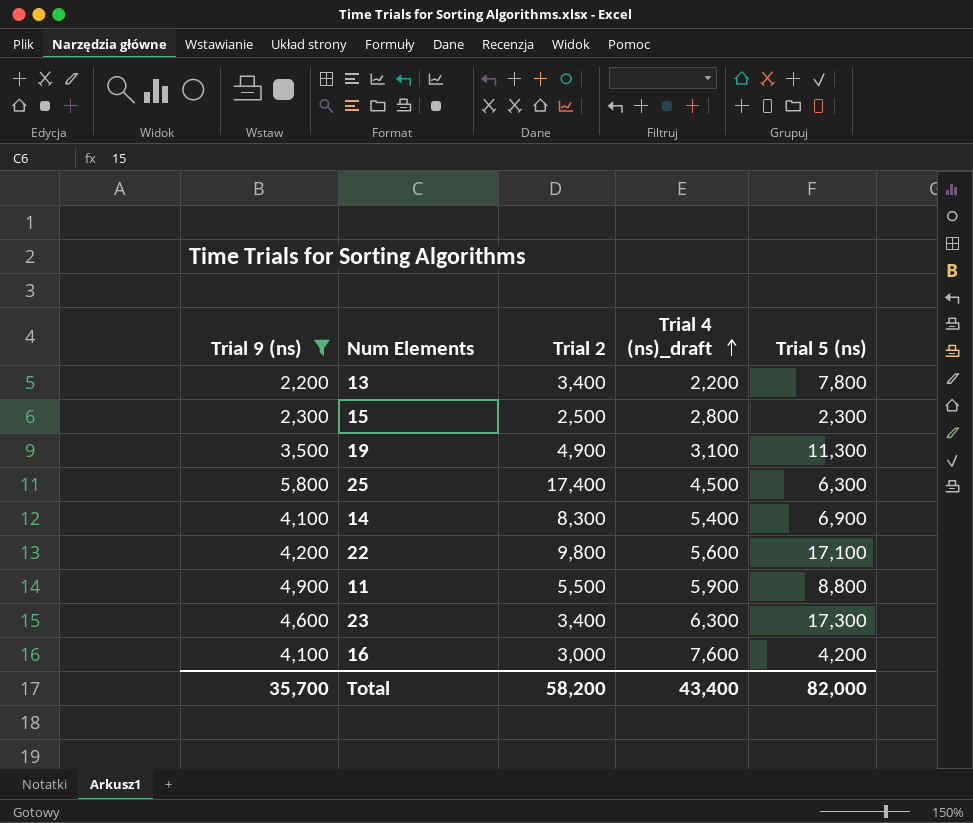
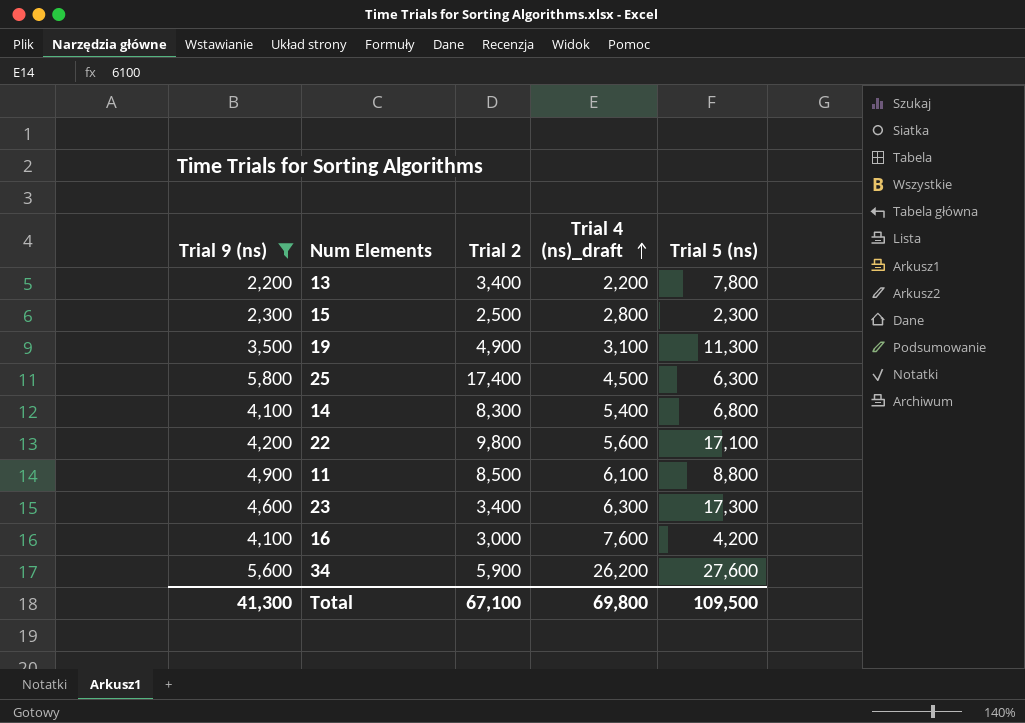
14 | Trial 5 (ns): 6,900 -> 6,800
11 | Trial 2: 5,500 -> 8,500
11 | Trial 4 (ns)_draft: 5,900 -> 6,100
row 34: none -> 5,600 | 5,900 | 26,200 | 27,600
Total | Trial 9 (ns): 35,700 -> 41,300
Total | Trial 2: 58,200 -> 67,100
Total | Trial 4 (ns)_draft: 43,400 -> 69,800
Total | Trial 5 (ns): 82,000 -> 109,500

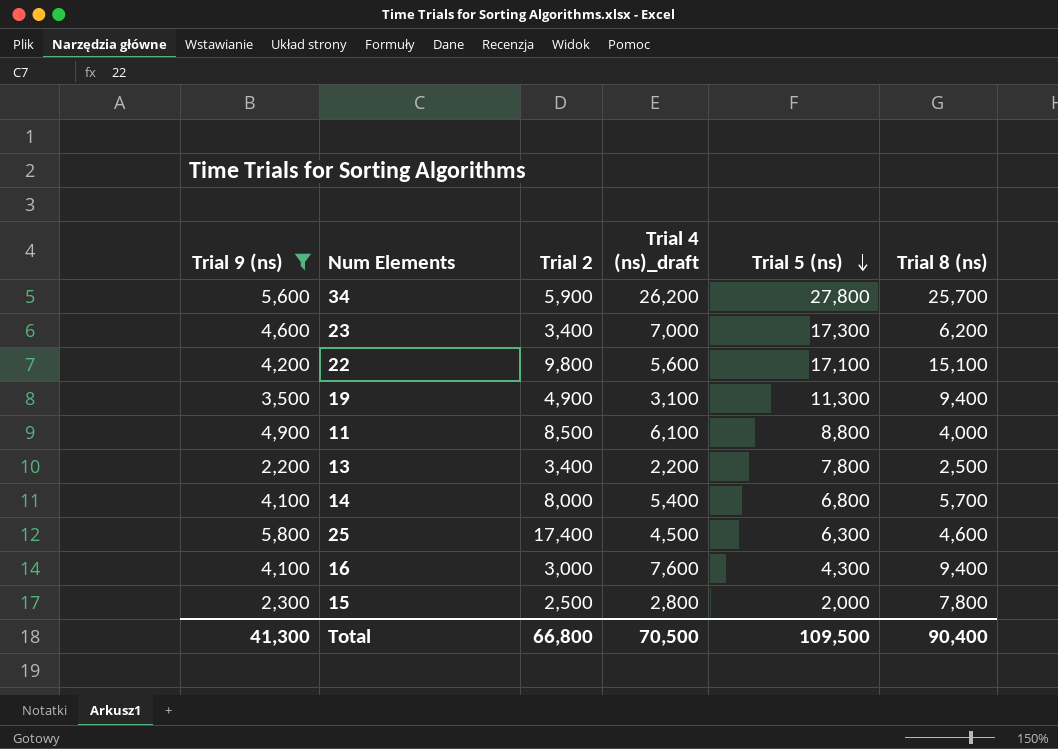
row order: Trial 4 (ns)_draft ascending -> Trial 5 (ns) descending
column Trial 8 (ns) | position: none -> 6
34 | Trial 5 (ns): 27,600 -> 27,800
23 | Trial 4 (ns)_draft: 6,300 -> 7,000
14 | Trial 2: 8,300 -> 8,000
16 | Trial 5 (ns): 4,200 -> 4,300
15 | Trial 5 (ns): 2,300 -> 2,000
Total | Trial 2: 67,100 -> 66,800
Total | Trial 4 (ns)_draft: 69,800 -> 70,500

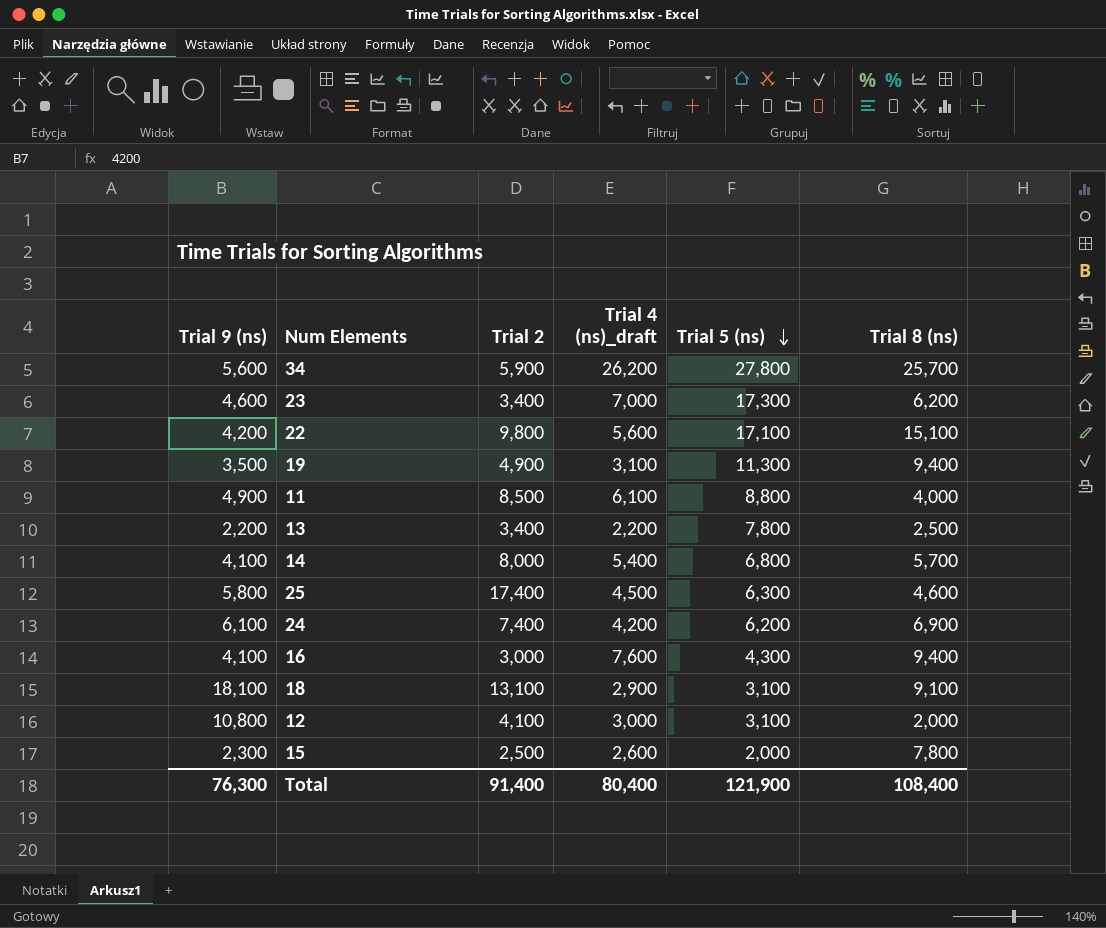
filter: Trial 9 (ns) <= 5,800 -> none
15 | Trial 4 (ns)_draft: 2,800 -> 2,600
Total | Trial 9 (ns): 41,300 -> 76,300
Total | Trial 2: 66,800 -> 91,400
Total | Trial 4 (ns)_draft: 70,500 -> 80,400
Total | Trial 5 (ns): 109,500 -> 121,900
Total | Trial 8 (ns): 90,400 -> 108,400

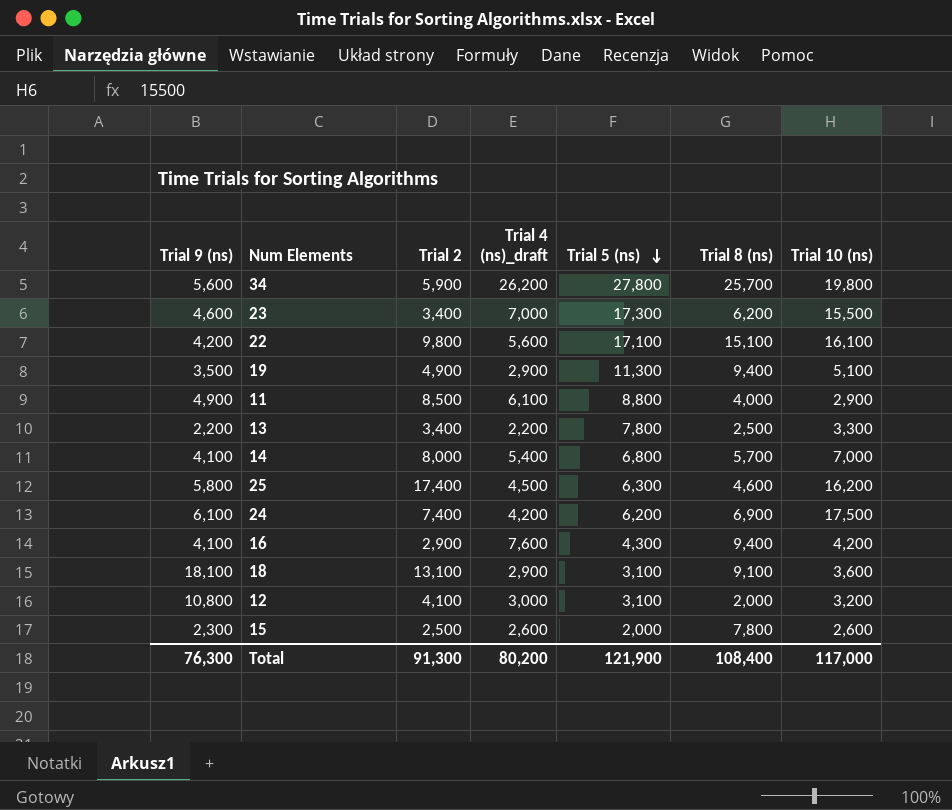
column Trial 10 (ns) | position: none -> 7
19 | Trial 4 (ns)_draft: 3,100 -> 2,900
16 | Trial 2: 3,000 -> 2,900
Total | Trial 2: 91,400 -> 91,300
Total | Trial 4 (ns)_draft: 80,400 -> 80,200

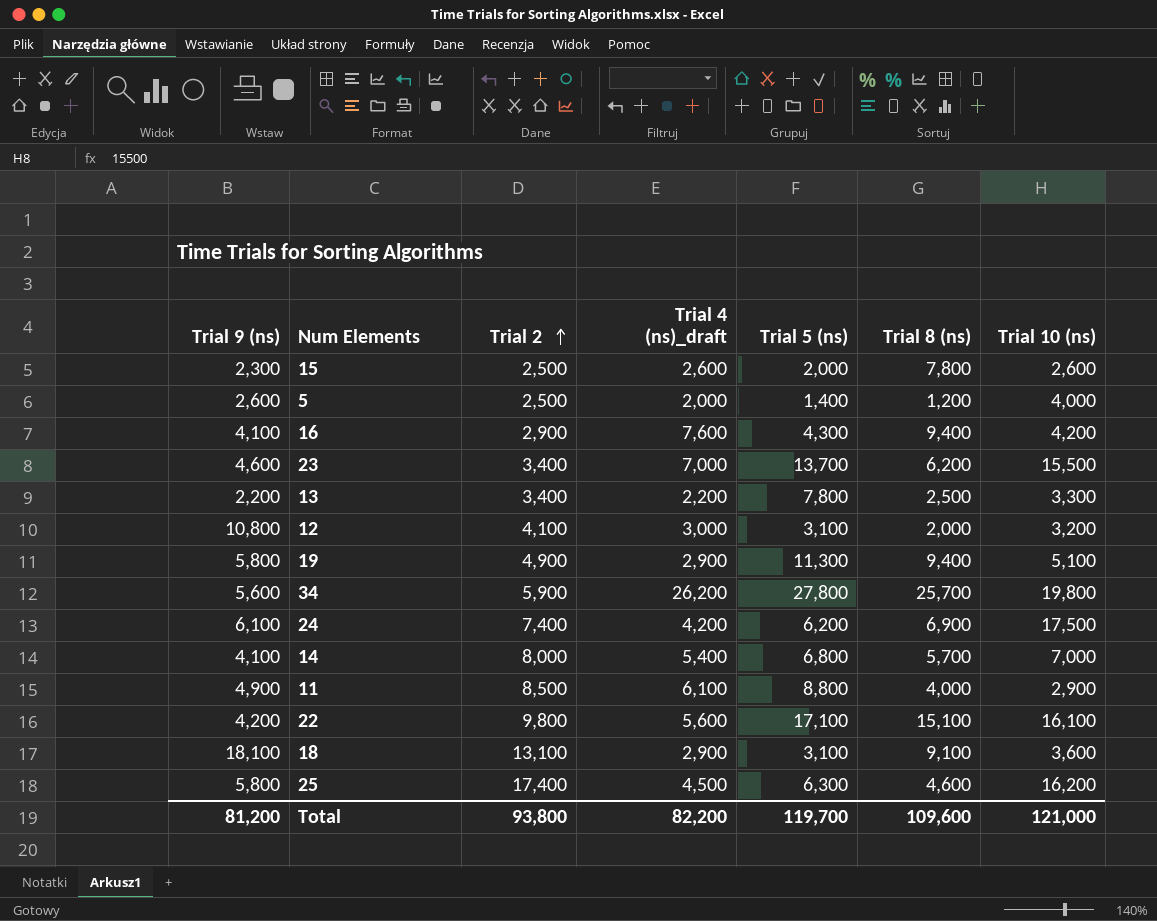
row order: Trial 5 (ns) descending -> Trial 2 ascending
row 5: none -> 2,600 | 2,500 | 2,000 | 1,400 | 1,200 | 4,000
23 | Trial 5 (ns): 17,300 -> 13,700
19 | Trial 9 (ns): 3,500 -> 5,800
Total | Trial 9 (ns): 76,300 -> 81,200
Total | Trial 2: 91,300 -> 93,800
Total | Trial 4 (ns)_draft: 80,200 -> 82,200
Total | Trial 5 (ns): 121,900 -> 119,700
Total | Trial 8 (ns): 108,400 -> 109,600
Total | Trial 10 (ns): 117,000 -> 121,000

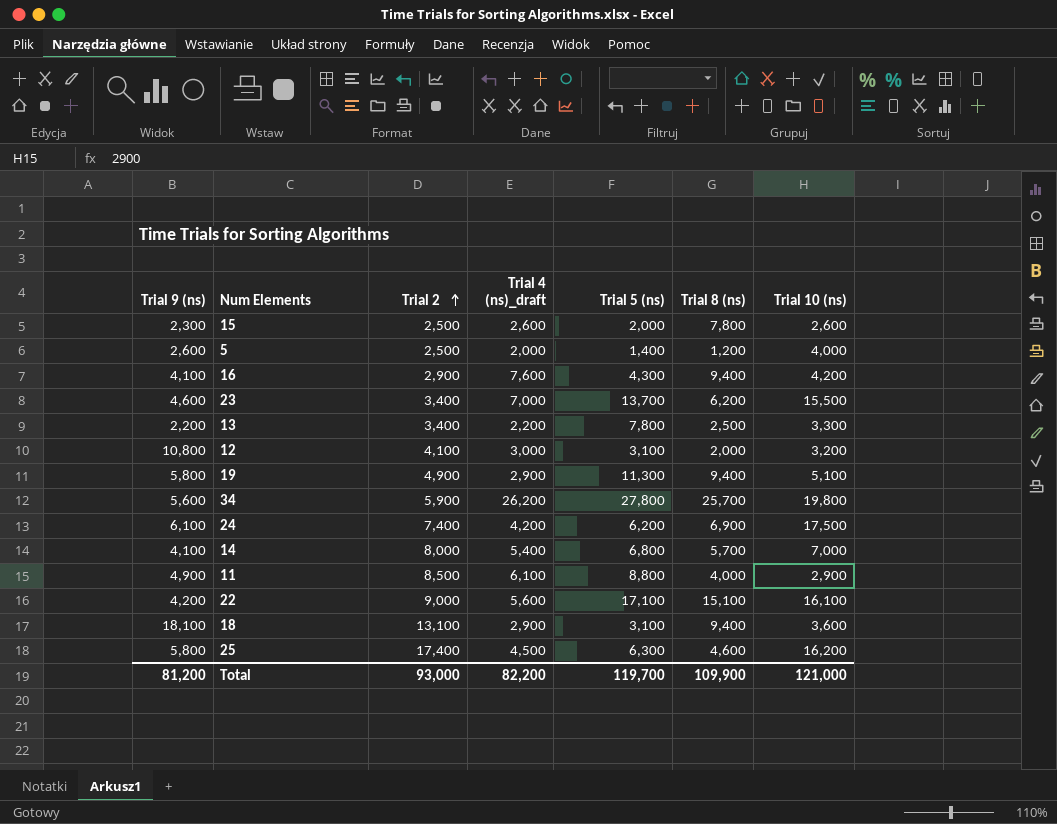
22 | Trial 2: 9,800 -> 9,000
18 | Trial 8 (ns): 9,100 -> 9,400
Total | Trial 2: 93,800 -> 93,000
Total | Trial 8 (ns): 109,600 -> 109,900

